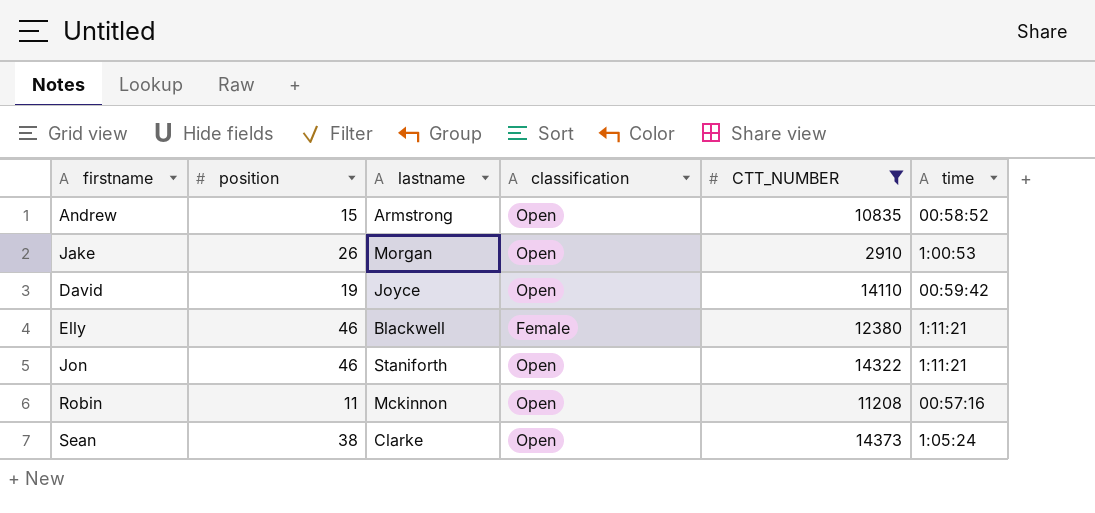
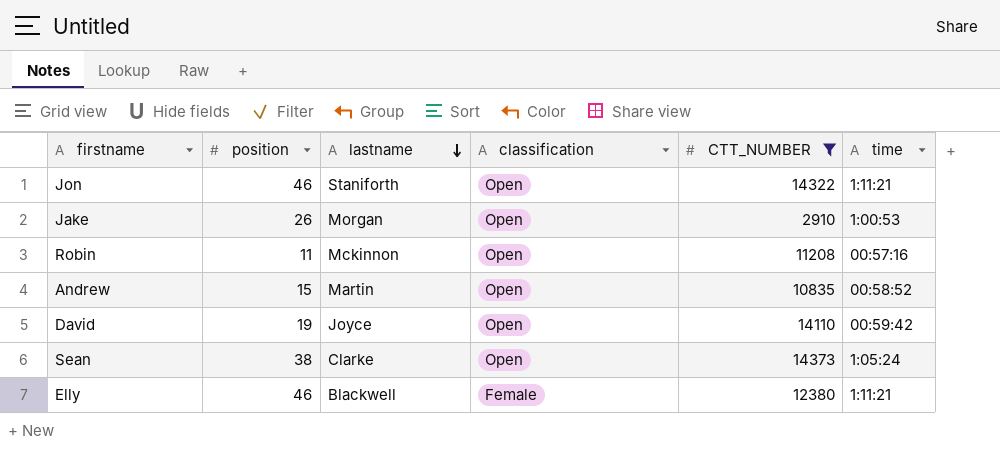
row order: none -> lastname descending
Andrew | lastname: Armstrong -> Martin

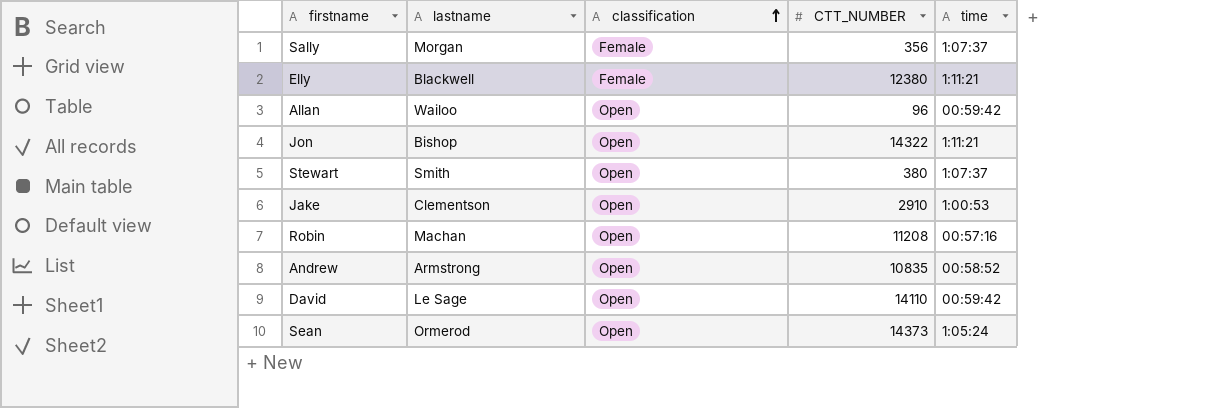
filter: CTT_NUMBER >= 2910 -> none
row order: lastname descending -> classification ascending
column position | position: 2 -> none
Jon | lastname: Staniforth -> Bishop
Jake | lastname: Morgan -> Clementson
Robin | lastname: Mckinnon -> Machan
Andrew | lastname: Martin -> Armstrong
David | lastname: Joyce -> Le Sage
Sean | lastname: Clarke -> Ormerod

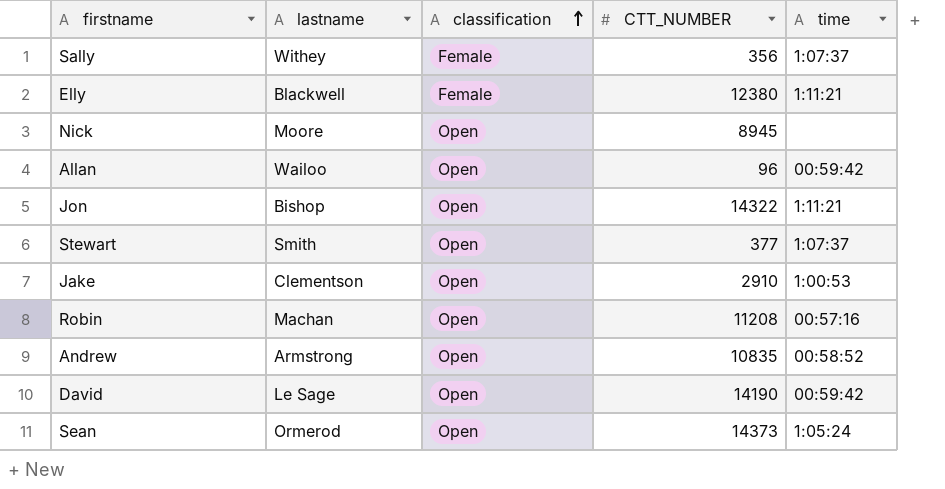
Sally | lastname: Morgan -> Withey
row Nick: none -> Moore | Open | 8945 | none
Stewart | CTT_NUMBER: 380 -> 377
David | CTT_NUMBER: 14110 -> 14190

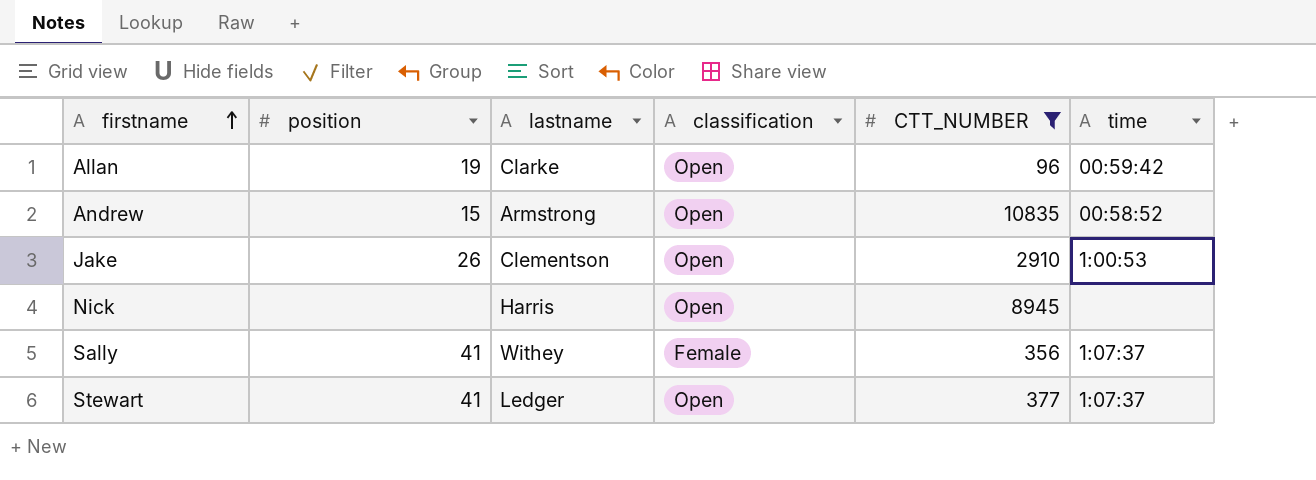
filter: none -> CTT_NUMBER <= 10835
row order: classification ascending -> firstname ascending
column position | position: none -> 2
Allan | lastname: Wailoo -> Clarke
Nick | lastname: Moore -> Harris
Stewart | lastname: Smith -> Ledger

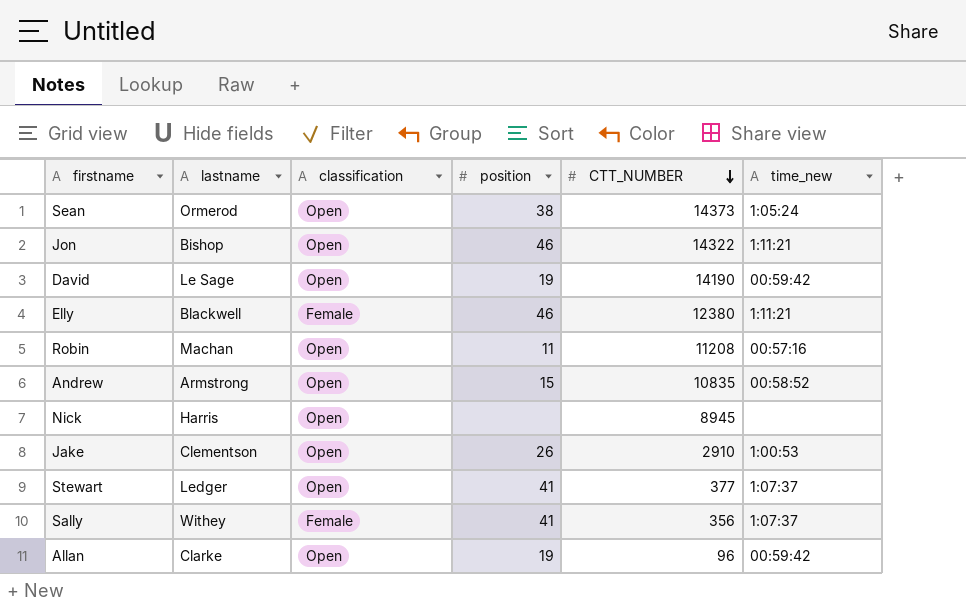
filter: CTT_NUMBER <= 10835 -> none
row order: firstname ascending -> CTT_NUMBER descending
column position | position: 2 -> 4
column name: time -> time_new

